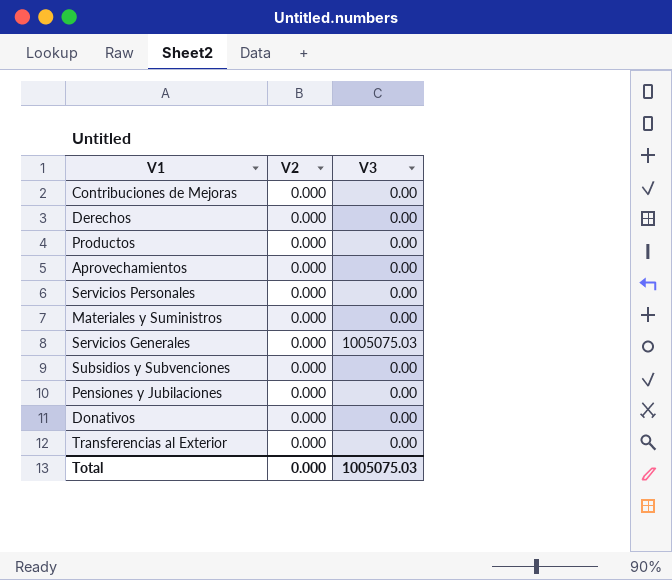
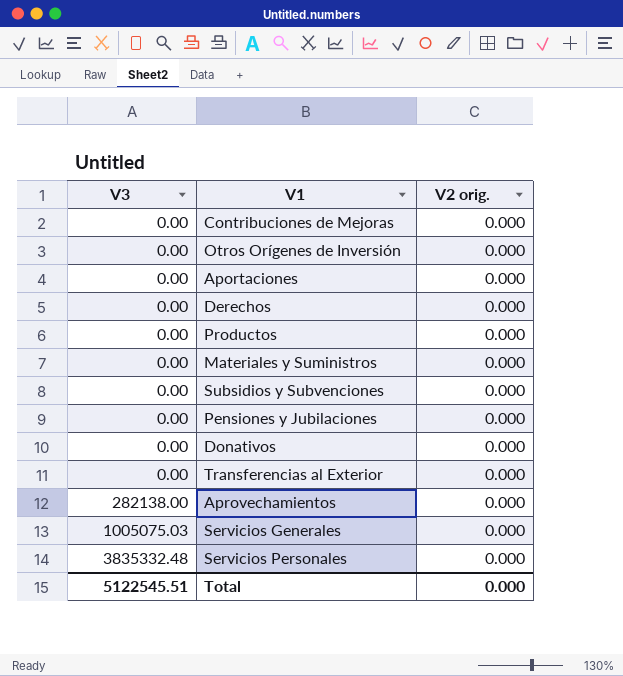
row order: none -> V3 ascending
column V3 | position: 3 -> 1
column name: V2 -> V2 orig.
row Otros Orígenes de Inversión: none -> 0.00 | 0.000
row Aportaciones: none -> 0.00 | 0.000
Aprovechamientos | V3: 0.00 -> 282138.00
Servicios Personales | V3: 0.00 -> 3835332.48
Total | V3: 1005075.03 -> 5122545.51

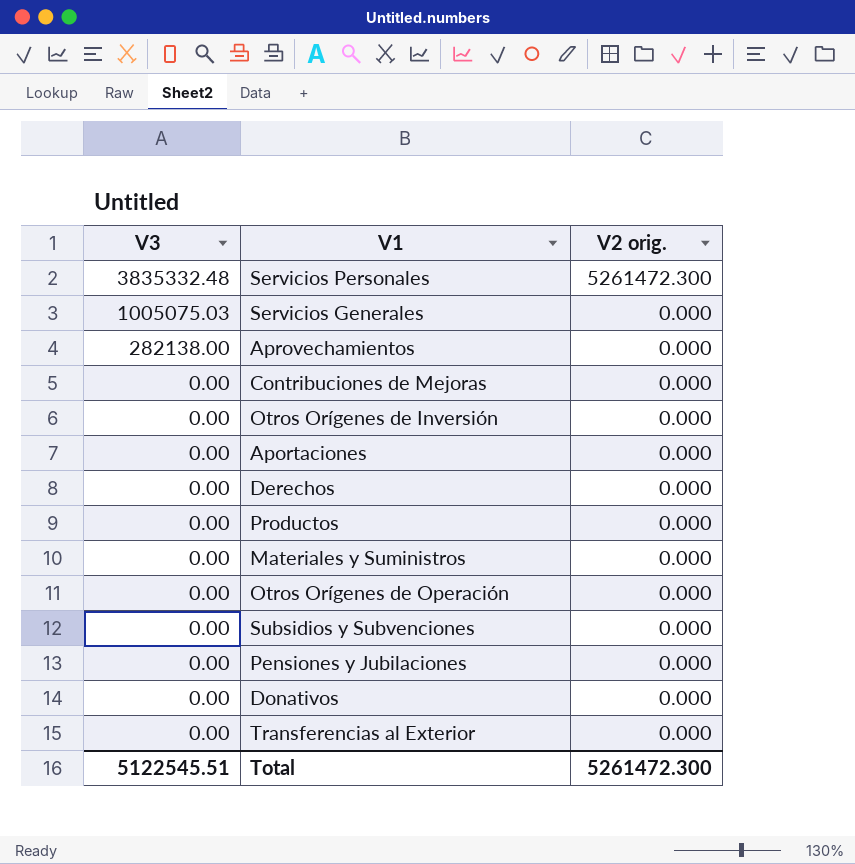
row order: V3 ascending -> V3 descending
Servicios Personales | V2 orig.: 0.000 -> 5261472.300
row Otros Orígenes de Operación: none -> 0.00 | 0.000
Total | V2 orig.: 0.000 -> 5261472.300

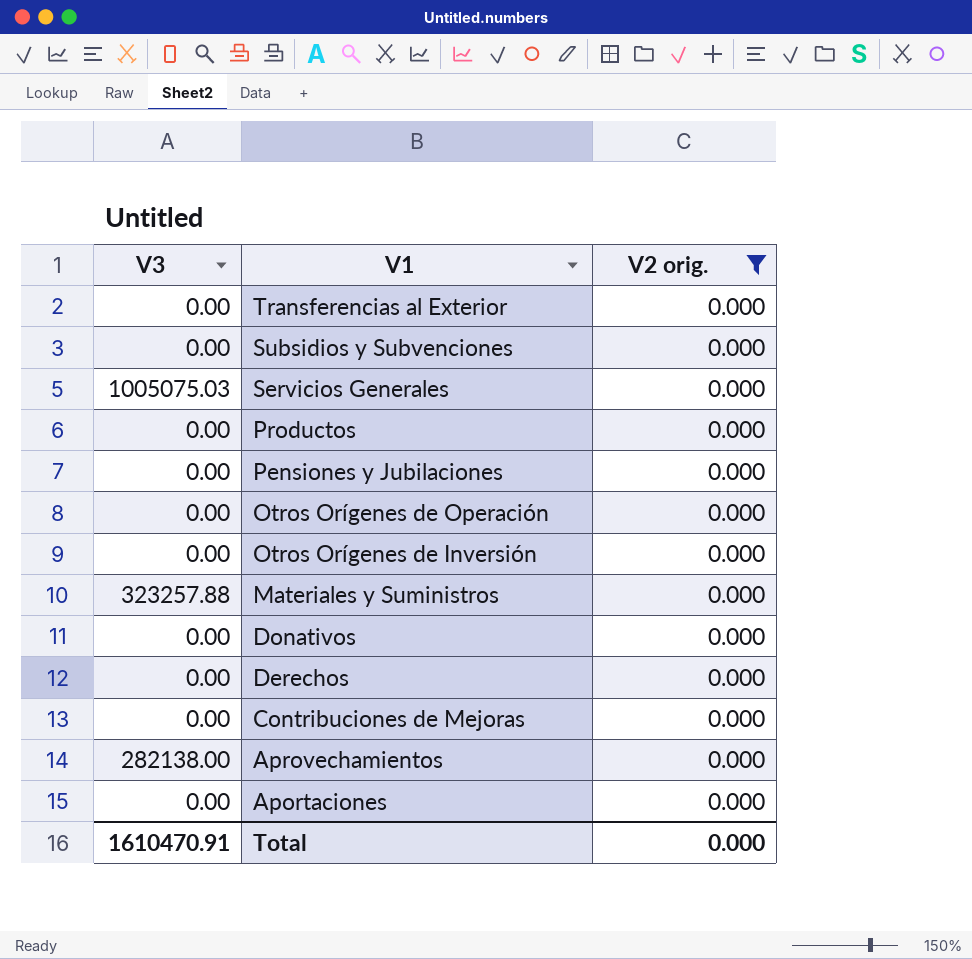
filter: none -> V2 orig. = 0.000
row order: V3 descending -> V1 descending
Materiales y Suministros | V3: 0.00 -> 323257.88
Total | V3: 5122545.51 -> 1610470.91
Total | V2 orig.: 5261472.300 -> 0.000

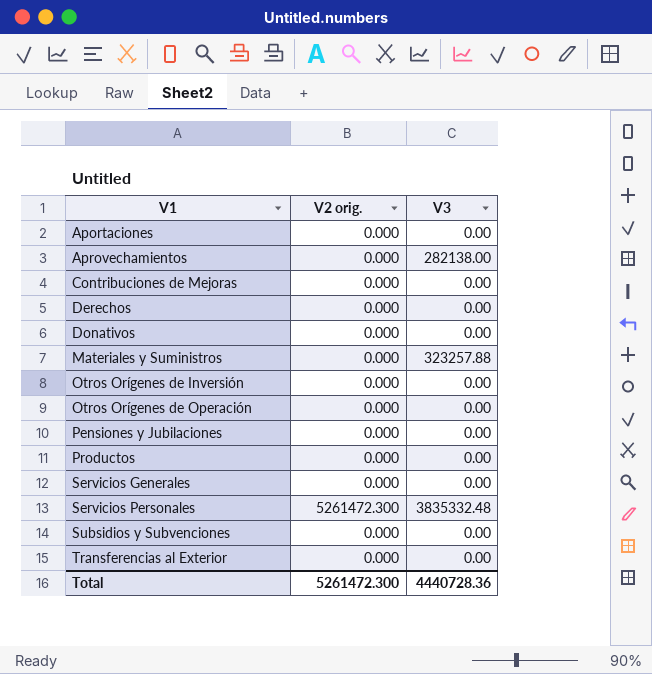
filter: V2 orig. = 0.000 -> none
row order: V1 descending -> V1 ascending
column V3 | position: 1 -> 3
Servicios Generales | V3: 1005075.03 -> 0.00
Total | V2 orig.: 0.000 -> 5261472.300
Total | V3: 1610470.91 -> 4440728.36

